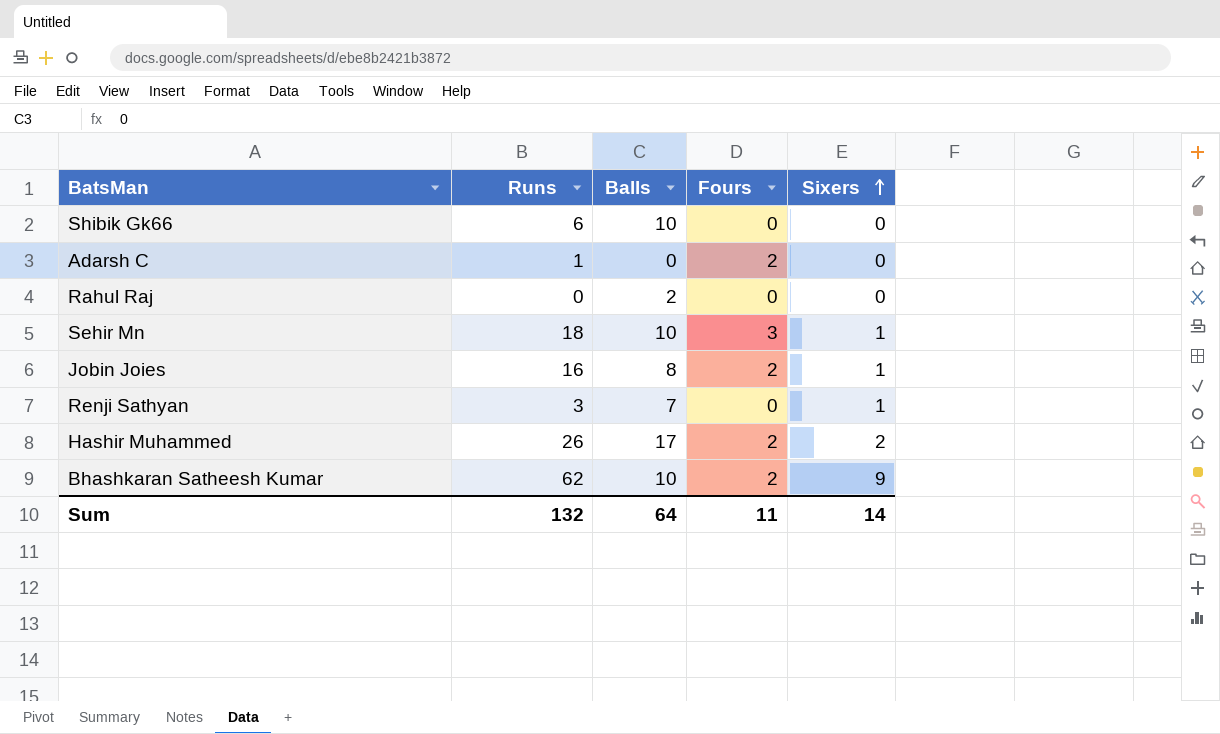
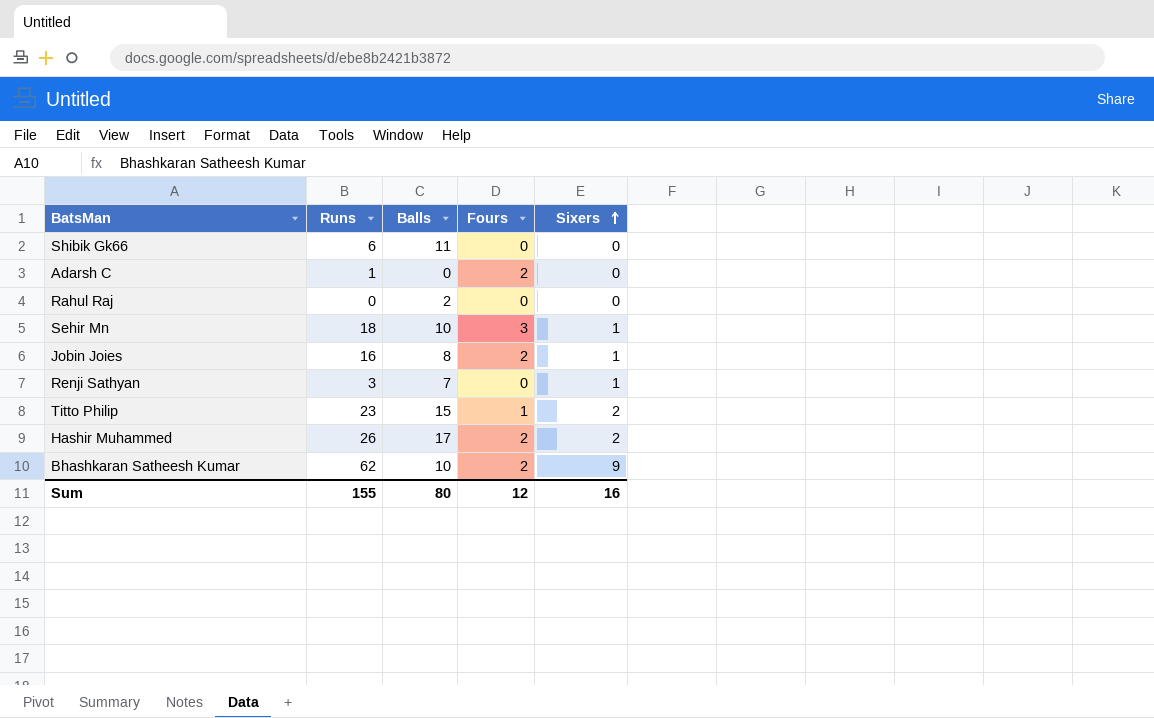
Shibik Gk66 | Balls: 10 -> 11
row Titto Philip: none -> 23 | 15 | 1 | 2
Sum | Runs: 132 -> 155
Sum | Balls: 64 -> 80
Sum | Fours: 11 -> 12
Sum | Sixers: 14 -> 16

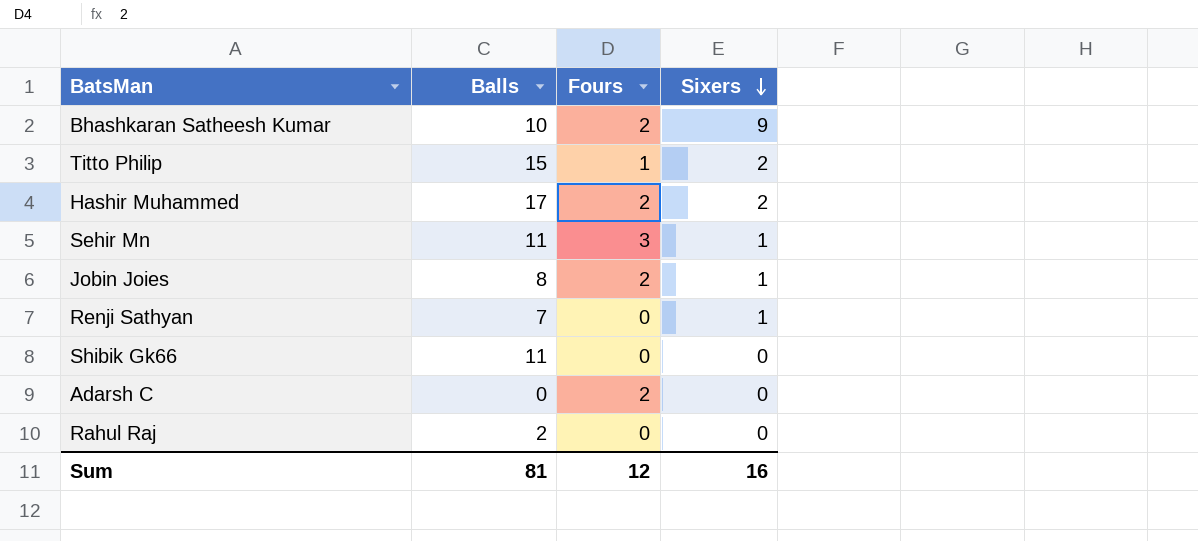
row order: Sixers ascending -> Sixers descending
column Runs | position: 2 -> none
Sehir Mn | Balls: 10 -> 11
Sum | Balls: 80 -> 81

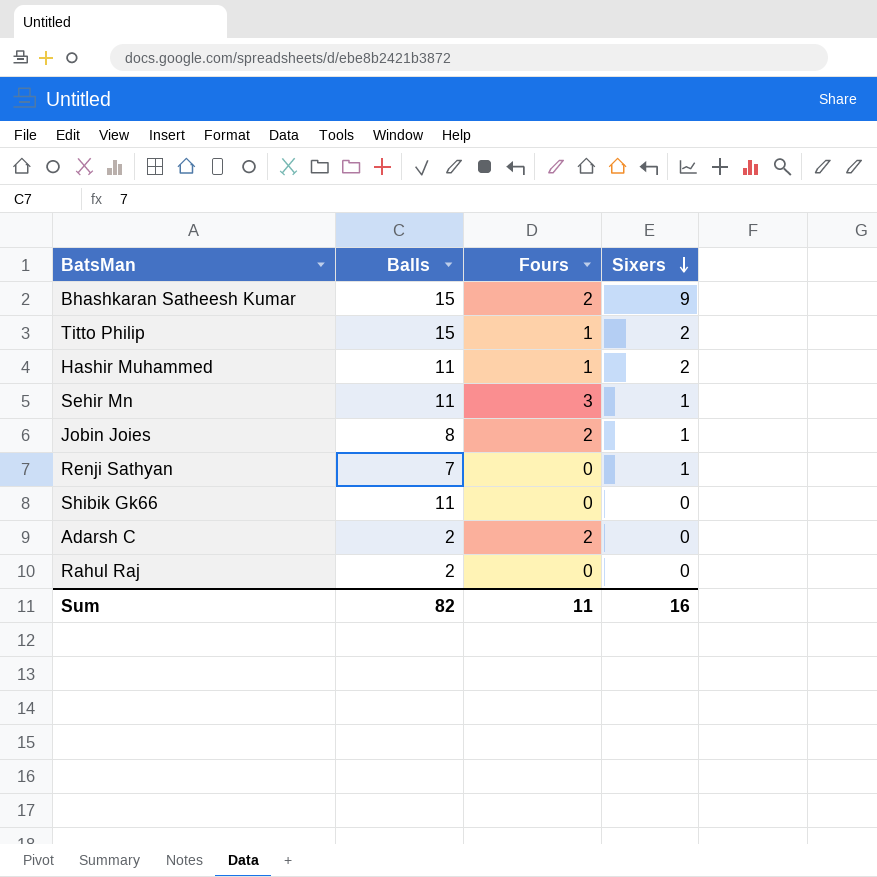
Bhashkaran Satheesh Kumar | Balls: 10 -> 15
Hashir Muhammed | Balls: 17 -> 11
Hashir Muhammed | Fours: 2 -> 1
Adarsh C | Balls: 0 -> 2
Sum | Balls: 81 -> 82
Sum | Fours: 12 -> 11

